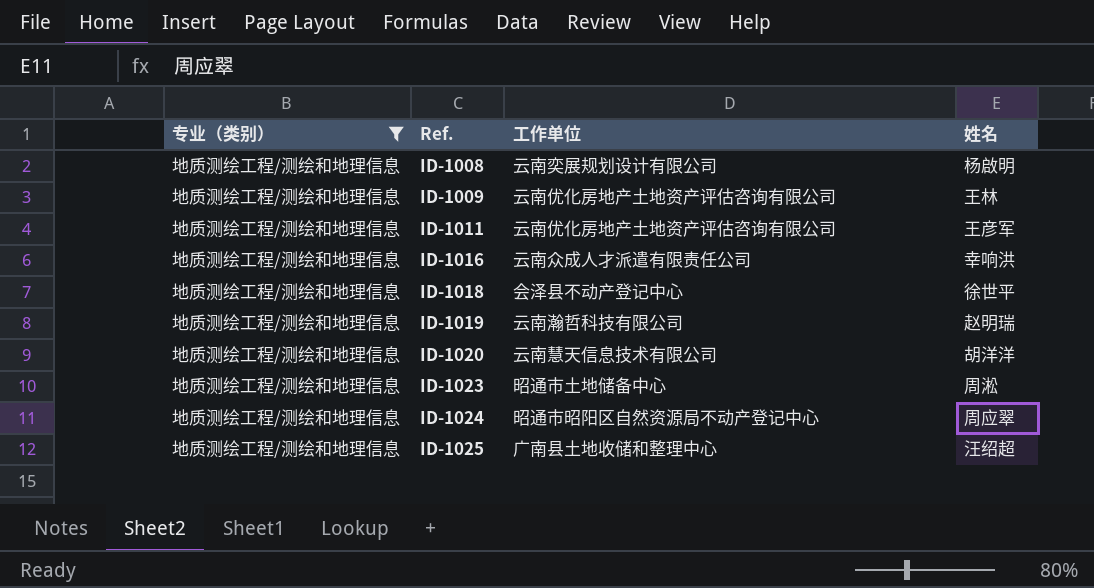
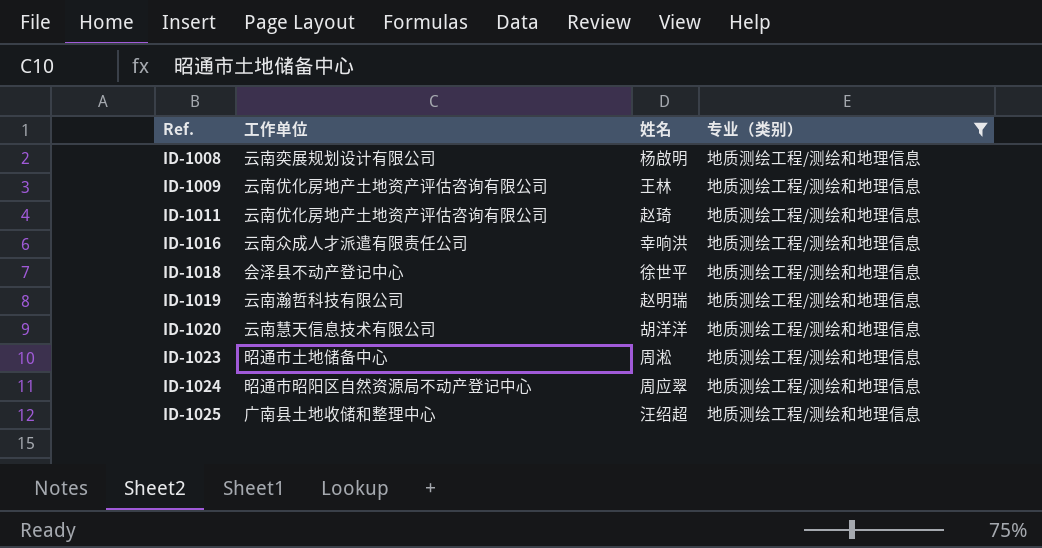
column 专业（类别） | position: 1 -> 4
ID-1011 | 姓名: 王彦军 -> 赵琦

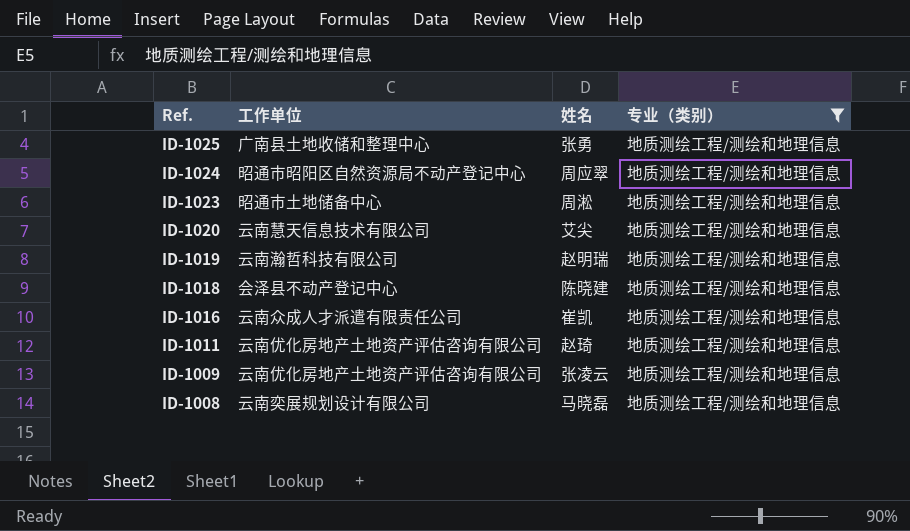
row order: Ref. ascending -> Ref. descending
ID-1025 | 姓名: 汪绍超 -> 张勇
ID-1020 | 姓名: 胡洋洋 -> 艾尖
ID-1018 | 姓名: 徐世平 -> 陈晓建
ID-1016 | 姓名: 幸响洪 -> 崔凯
ID-1009 | 姓名: 王林 -> 张凌云
ID-1008 | 姓名: 杨啟明 -> 马晓磊

